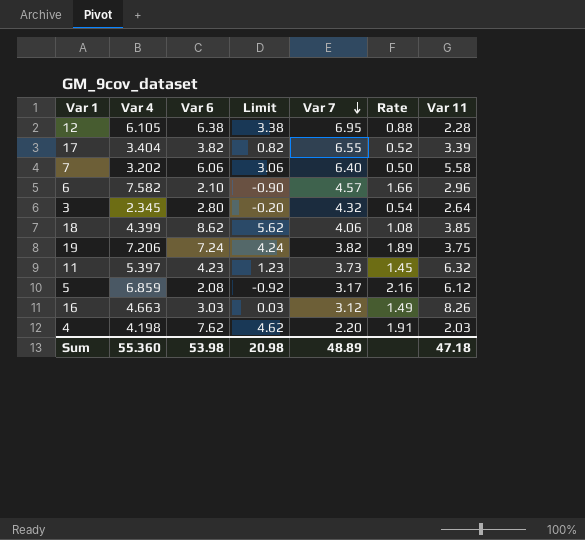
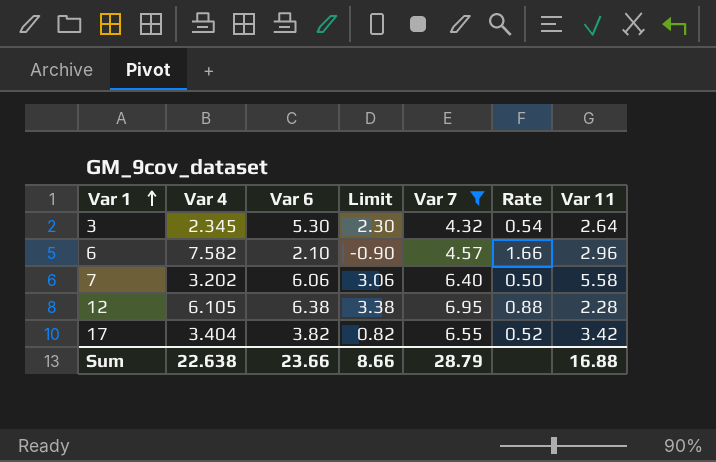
filter: none -> Var 7 >= 4.32
row order: Var 7 descending -> Var 1 ascending
3 | Var 6: 2.80 -> 5.30
3 | Limit: -0.20 -> 2.30
17 | Var 11: 3.39 -> 3.42
Sum | Var 4: 55.360 -> 22.638
Sum | Var 6: 53.98 -> 23.66
Sum | Limit: 20.98 -> 8.66
Sum | Var 7: 48.89 -> 28.79
Sum | Var 11: 47.18 -> 16.88

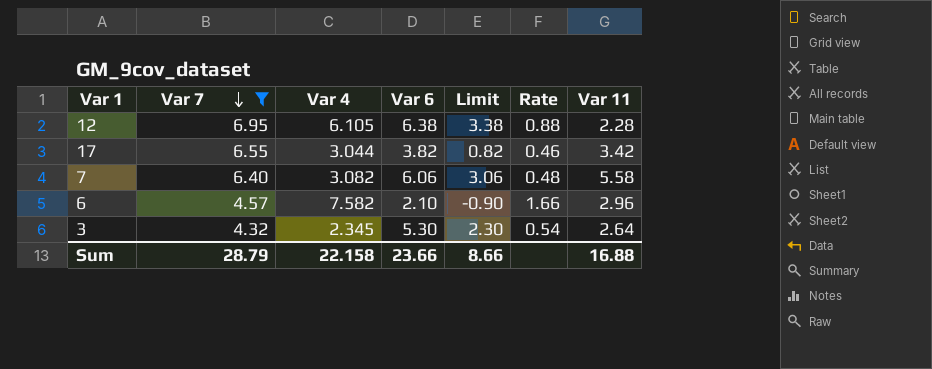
row order: Var 1 ascending -> Var 7 descending
column Var 7 | position: 5 -> 2
17 | Var 4: 3.404 -> 3.044
17 | Rate: 0.52 -> 0.46
7 | Var 4: 3.202 -> 3.082
7 | Rate: 0.50 -> 0.48
Sum | Var 4: 22.638 -> 22.158

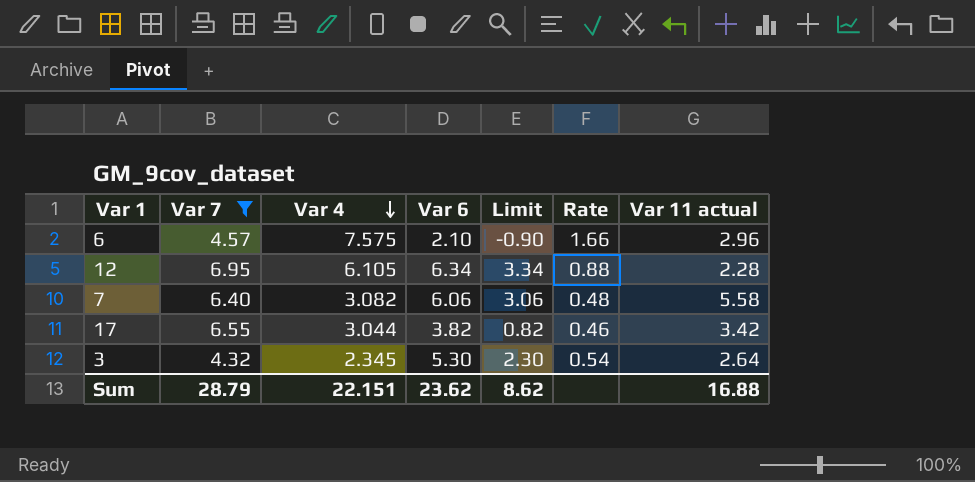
row order: Var 7 descending -> Var 4 descending
column name: Var 11 -> Var 11 actual
6 | Var 4: 7.582 -> 7.575
12 | Var 6: 6.38 -> 6.34
12 | Limit: 3.38 -> 3.34
Sum | Var 4: 22.158 -> 22.151
Sum | Var 6: 23.66 -> 23.62
Sum | Limit: 8.66 -> 8.62

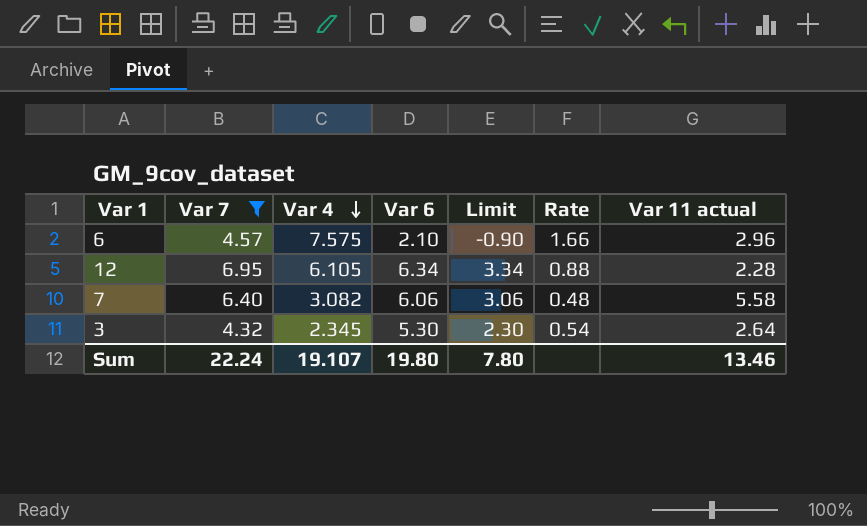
row 17: 6.55 | 3.044 | 3.82 | 0.82 | 0.46 | 3.42 -> none
Sum | Var 7: 28.79 -> 22.24
Sum | Var 4: 22.151 -> 19.107
Sum | Var 6: 23.62 -> 19.80
Sum | Limit: 8.62 -> 7.80
Sum | Var 11 actual: 16.88 -> 13.46

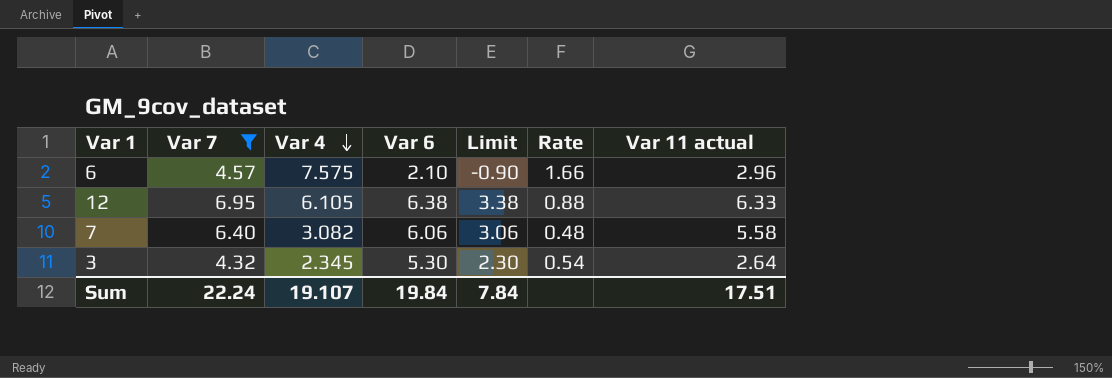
12 | Var 6: 6.34 -> 6.38
12 | Limit: 3.34 -> 3.38
12 | Var 11 actual: 2.28 -> 6.33
Sum | Var 6: 19.80 -> 19.84
Sum | Limit: 7.80 -> 7.84
Sum | Var 11 actual: 13.46 -> 17.51

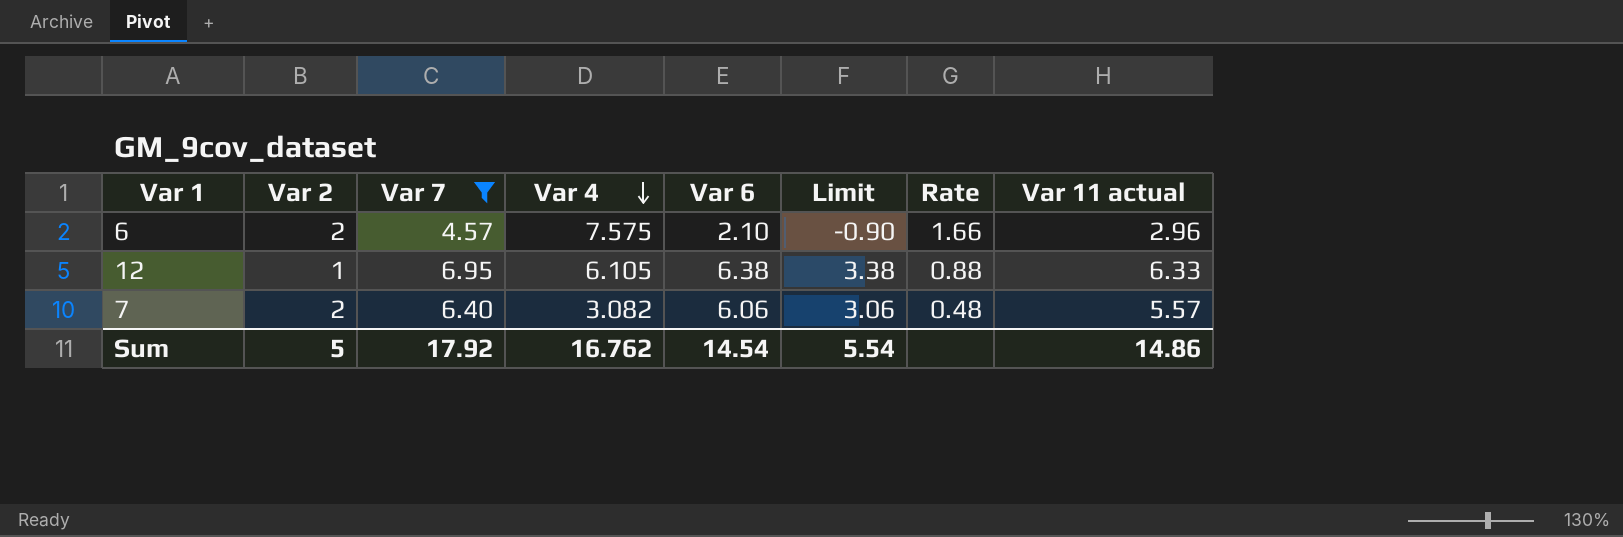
column Var 2 | position: none -> 2
row 3: 4.32 | 2.345 | 5.30 | 2.30 | 0.54 | 2.64 -> none
7 | Var 11 actual: 5.58 -> 5.57
Sum | Var 7: 22.24 -> 17.92
Sum | Var 4: 19.107 -> 16.762
Sum | Var 6: 19.84 -> 14.54
Sum | Limit: 7.84 -> 5.54
Sum | Var 11 actual: 17.51 -> 14.86

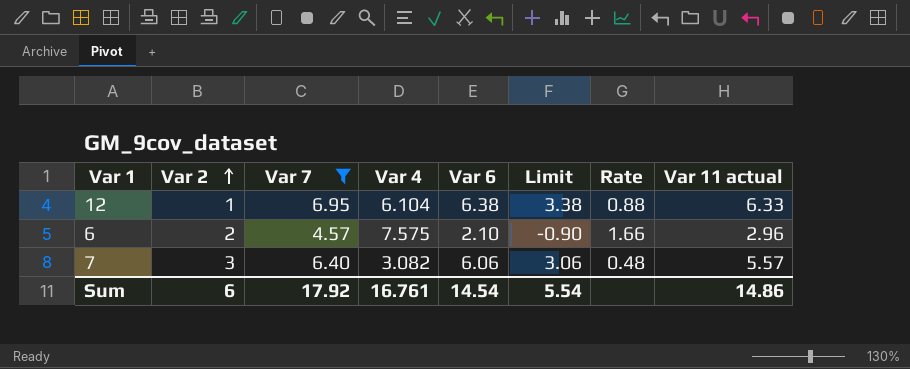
row order: Var 4 descending -> Var 2 ascending
12 | Var 4: 6.105 -> 6.104
7 | Var 2: 2 -> 3
Sum | Var 2: 5 -> 6
Sum | Var 4: 16.762 -> 16.761

